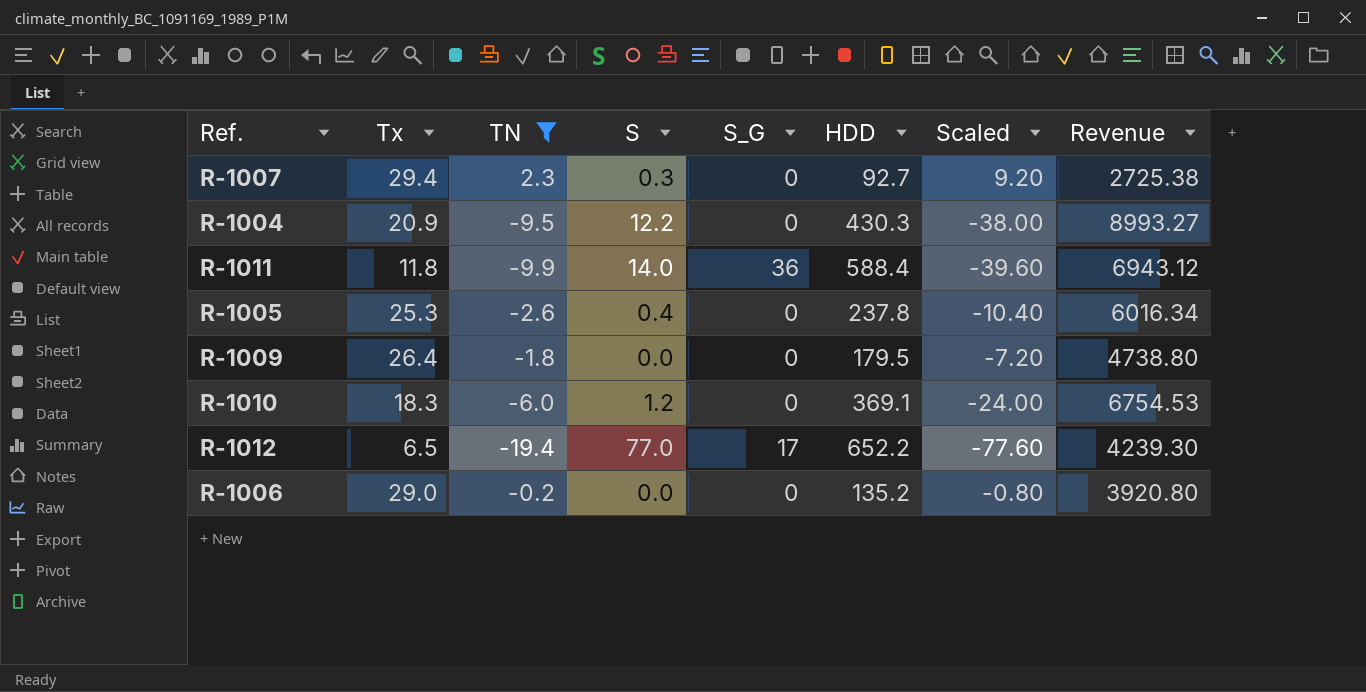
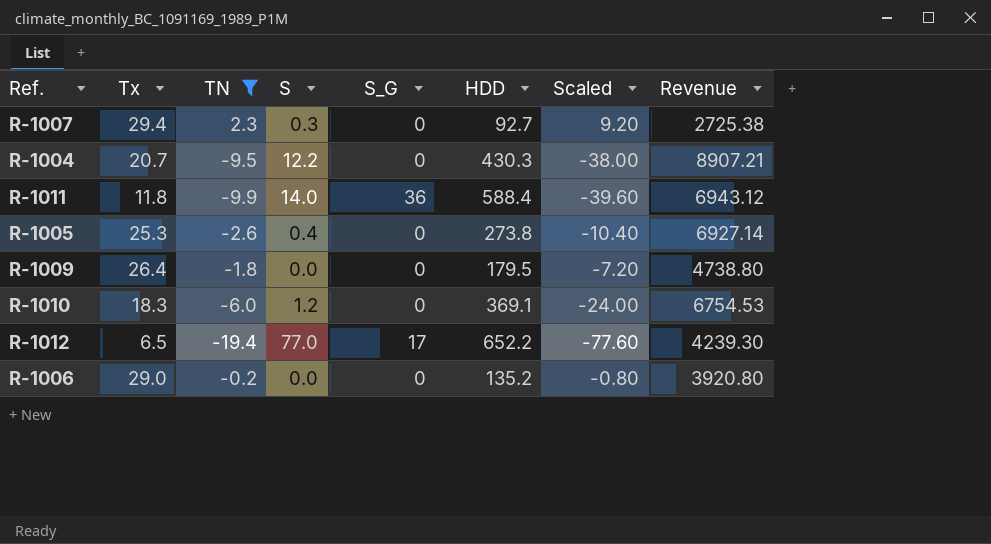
R-1004 | Tx: 20.9 -> 20.7
R-1004 | Revenue: 8993.27 -> 8907.21
R-1005 | HDD: 237.8 -> 273.8
R-1005 | Revenue: 6016.34 -> 6927.14

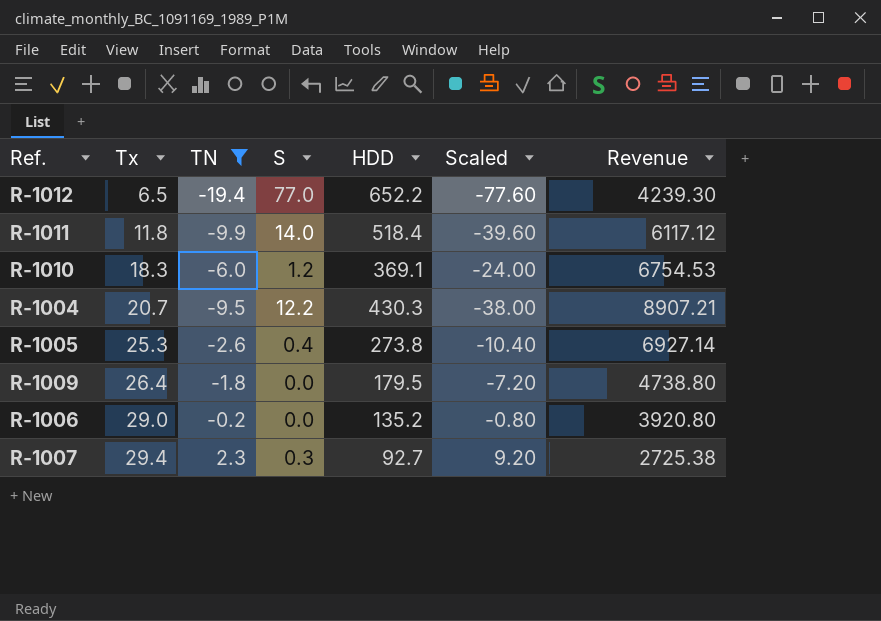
row order: none -> Tx ascending
column S_G | position: 5 -> none
R-1011 | HDD: 588.4 -> 518.4
R-1011 | Revenue: 6943.12 -> 6117.12

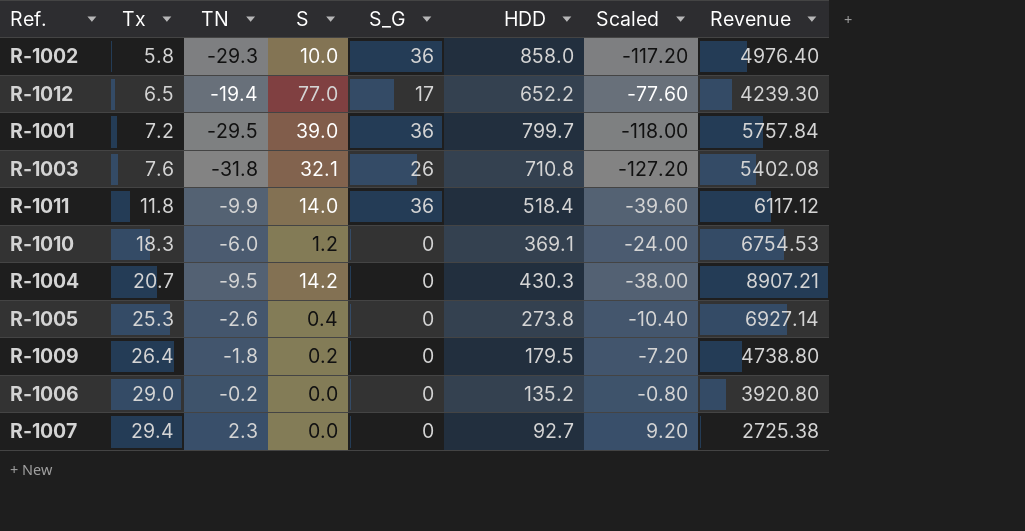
filter: TN >= -19.4 -> none
column S_G | position: none -> 5
R-1004 | S: 12.2 -> 14.2
R-1009 | S: 0.0 -> 0.2
R-1007 | S: 0.3 -> 0.0

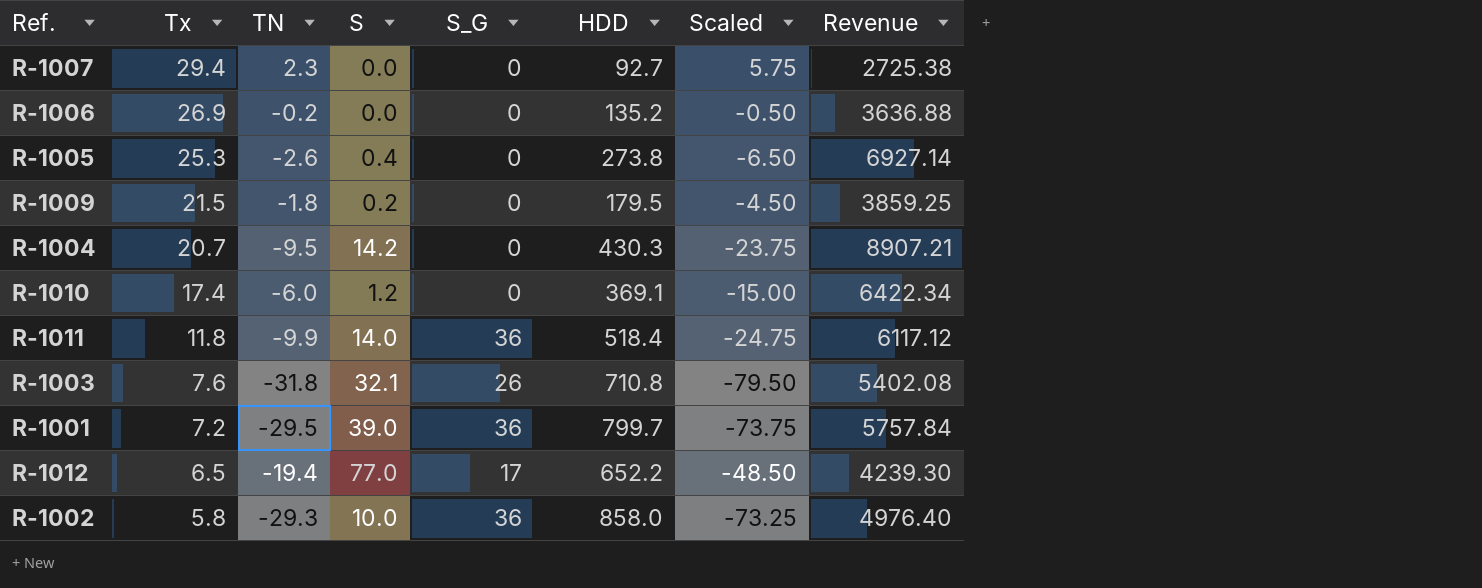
row order: Tx ascending -> Tx descending
column Scaled | formula: [TN] * 4 -> [TN] * 2.5
R-1006 | Tx: 29.0 -> 26.9
R-1006 | Revenue: 3920.80 -> 3636.88
R-1009 | Tx: 26.4 -> 21.5
R-1009 | Revenue: 4738.80 -> 3859.25
R-1010 | Tx: 18.3 -> 17.4
R-1010 | Revenue: 6754.53 -> 6422.34

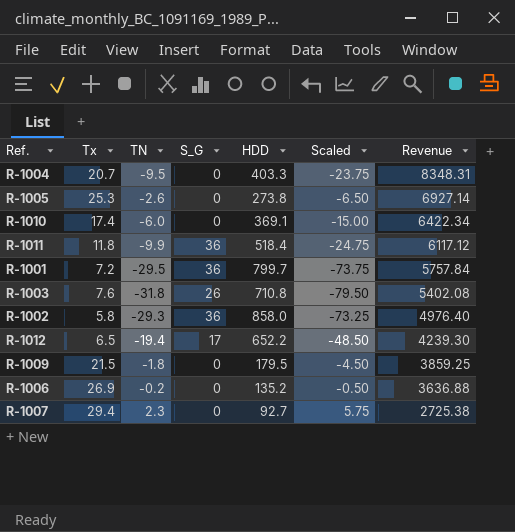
row order: Tx descending -> Revenue descending
column S | position: 4 -> none
R-1004 | HDD: 430.3 -> 403.3
R-1004 | Revenue: 8907.21 -> 8348.31

